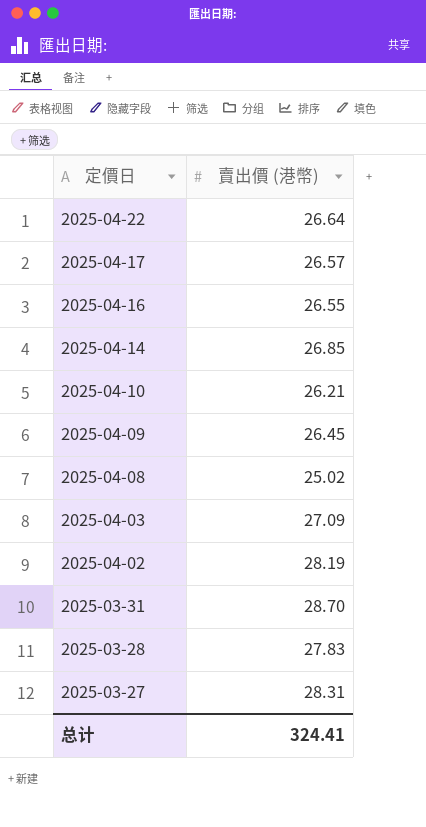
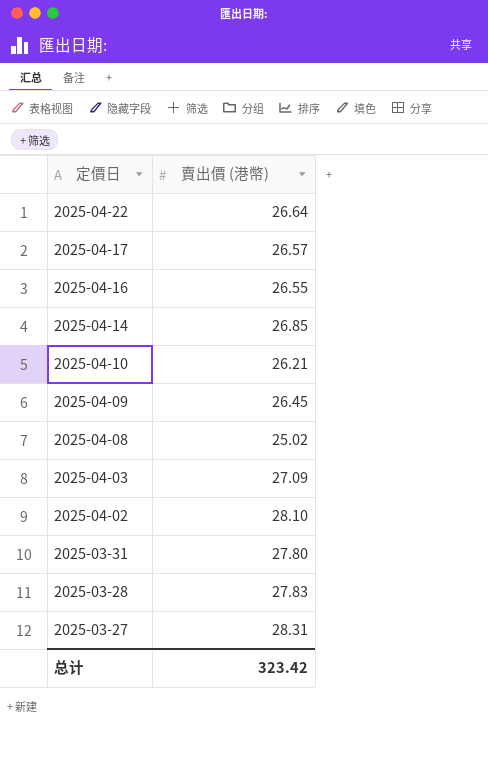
2025-04-02 | 賣出價 (港幣): 28.19 -> 28.10
2025-03-31 | 賣出價 (港幣): 28.70 -> 27.80
总计 | 賣出價 (港幣): 324.41 -> 323.42

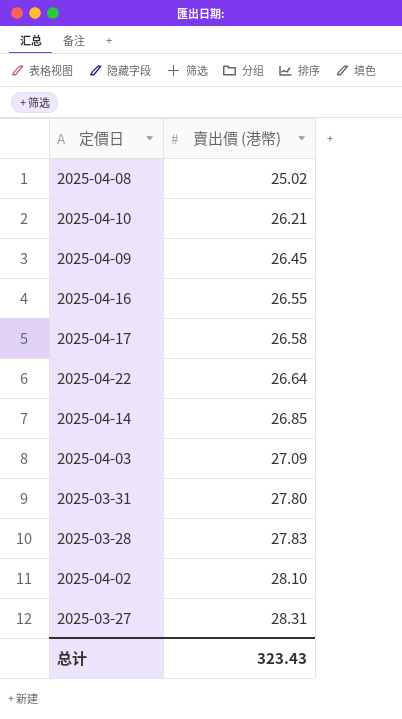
row order: 定價日 descending -> 賣出價 (港幣) ascending
2025-04-17 | 賣出價 (港幣): 26.57 -> 26.58
总计 | 賣出價 (港幣): 323.42 -> 323.43

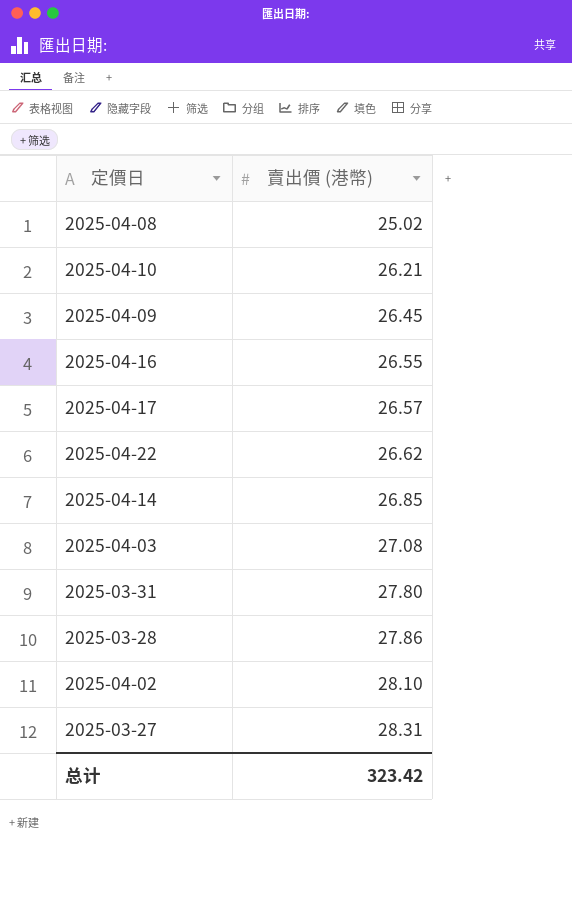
2025-04-17 | 賣出價 (港幣): 26.58 -> 26.57
2025-04-22 | 賣出價 (港幣): 26.64 -> 26.62
2025-04-03 | 賣出價 (港幣): 27.09 -> 27.08
2025-03-28 | 賣出價 (港幣): 27.83 -> 27.86
总计 | 賣出價 (港幣): 323.43 -> 323.42

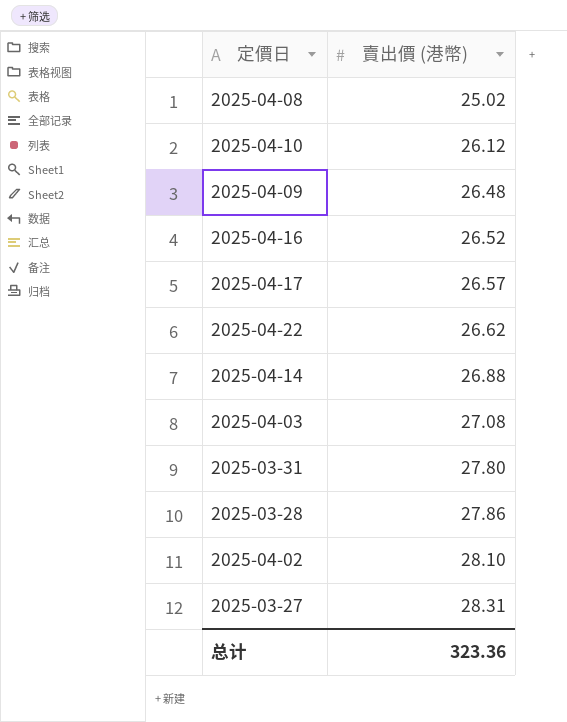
2025-04-10 | 賣出價 (港幣): 26.21 -> 26.12
2025-04-09 | 賣出價 (港幣): 26.45 -> 26.48
2025-04-16 | 賣出價 (港幣): 26.55 -> 26.52
2025-04-14 | 賣出價 (港幣): 26.85 -> 26.88
总计 | 賣出價 (港幣): 323.42 -> 323.36

